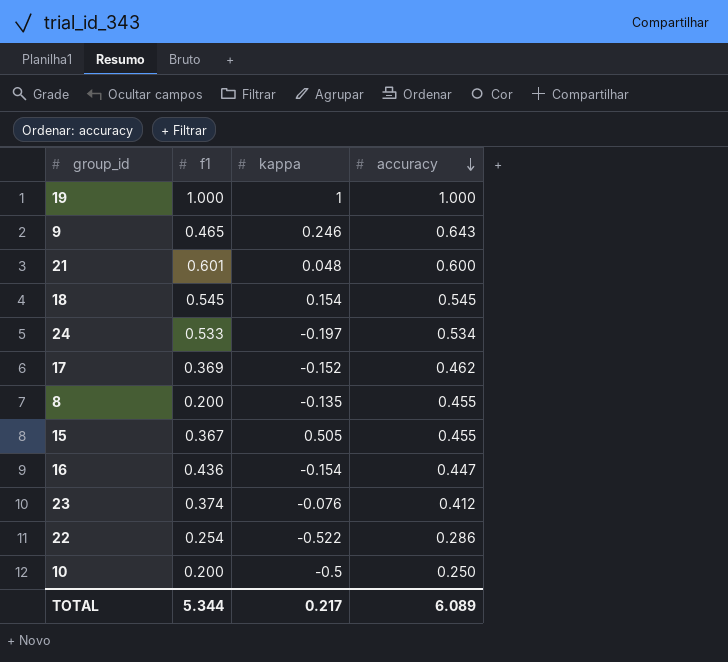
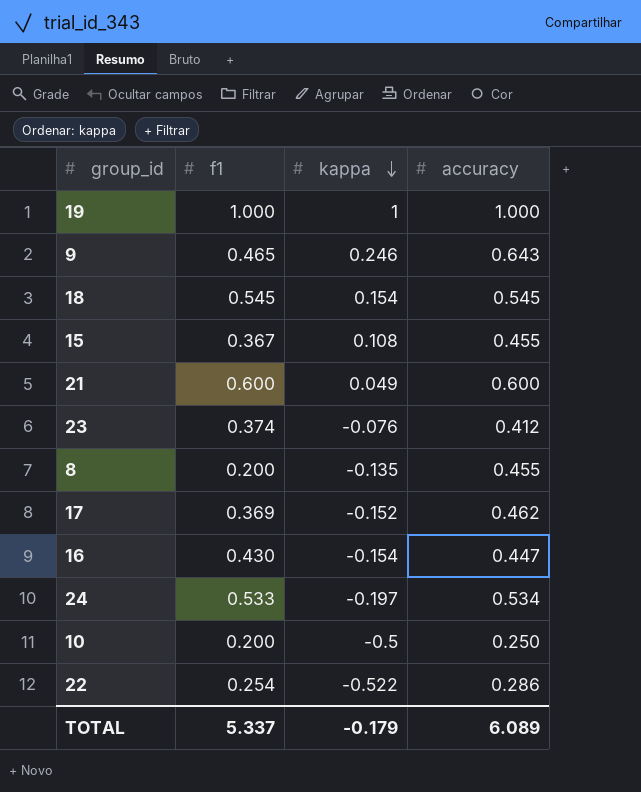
row order: accuracy descending -> kappa descending
15 | kappa: 0.505 -> 0.108
21 | f1: 0.601 -> 0.600
21 | kappa: 0.048 -> 0.049
16 | f1: 0.436 -> 0.430
TOTAL | f1: 5.344 -> 5.337
TOTAL | kappa: 0.217 -> -0.179

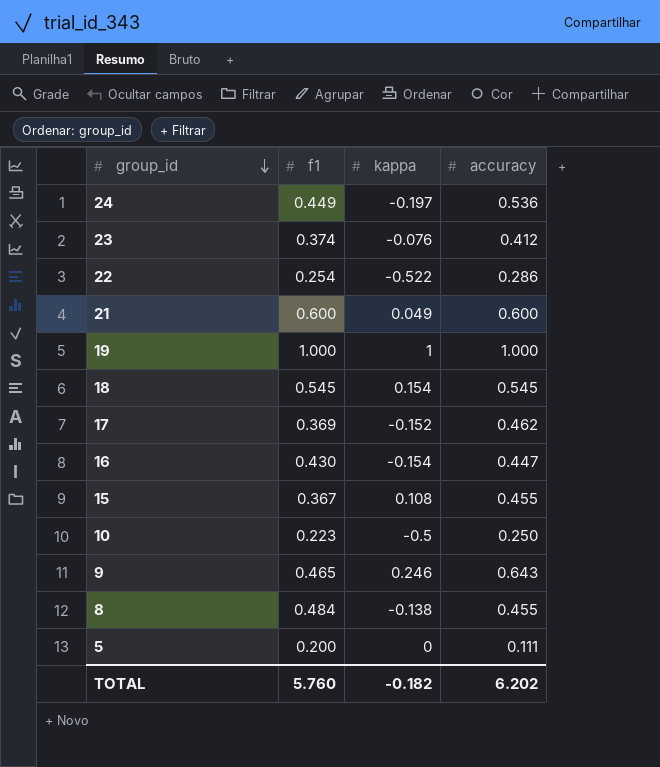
row order: kappa descending -> group_id descending
24 | f1: 0.533 -> 0.449
24 | accuracy: 0.534 -> 0.536
10 | f1: 0.200 -> 0.223
8 | f1: 0.200 -> 0.484
8 | kappa: -0.135 -> -0.138
row 5: none -> 0.200 | 0 | 0.111
TOTAL | f1: 5.337 -> 5.760
TOTAL | kappa: -0.179 -> -0.182
TOTAL | accuracy: 6.089 -> 6.202

